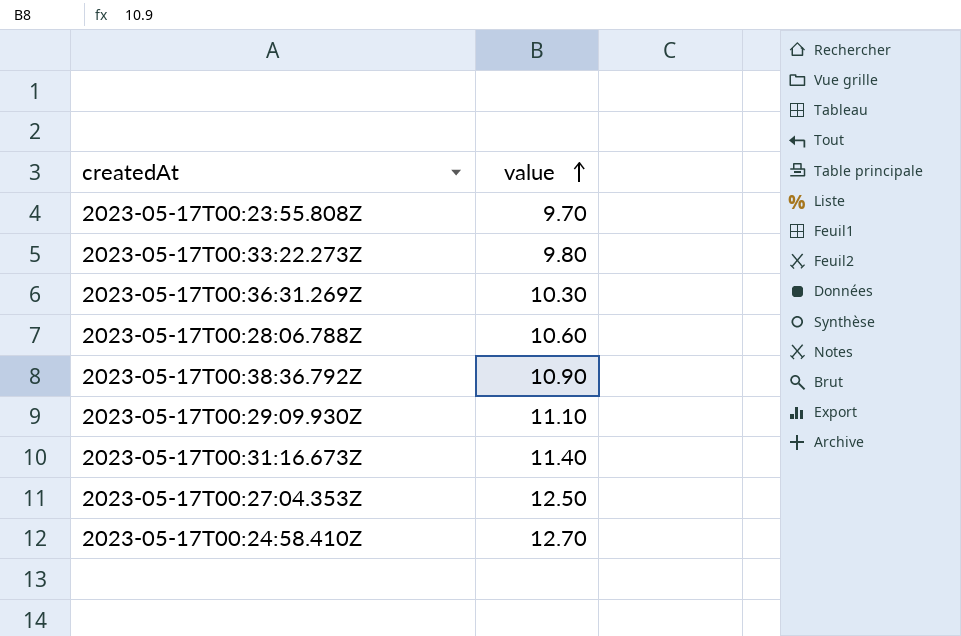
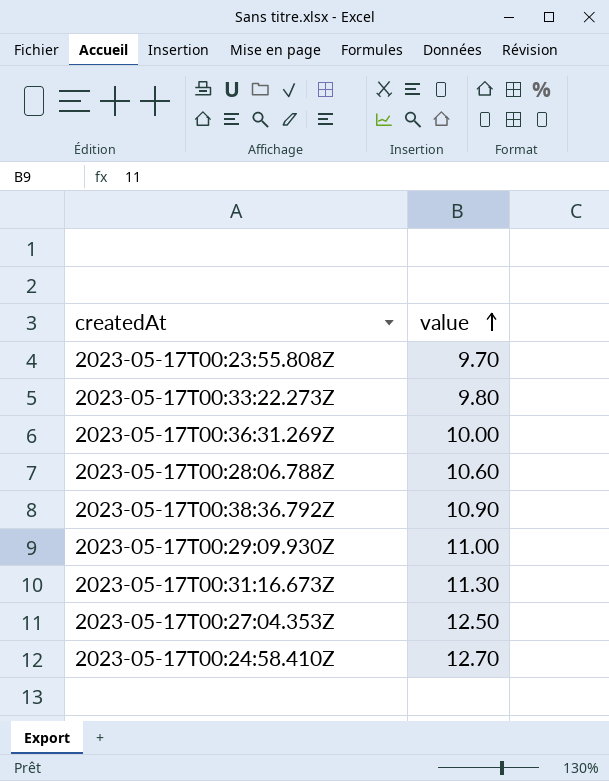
2023-05-17T00:36:31.269Z | value: 10.30 -> 10.00
2023-05-17T00:29:09.930Z | value: 11.10 -> 11.00
2023-05-17T00:31:16.673Z | value: 11.40 -> 11.30

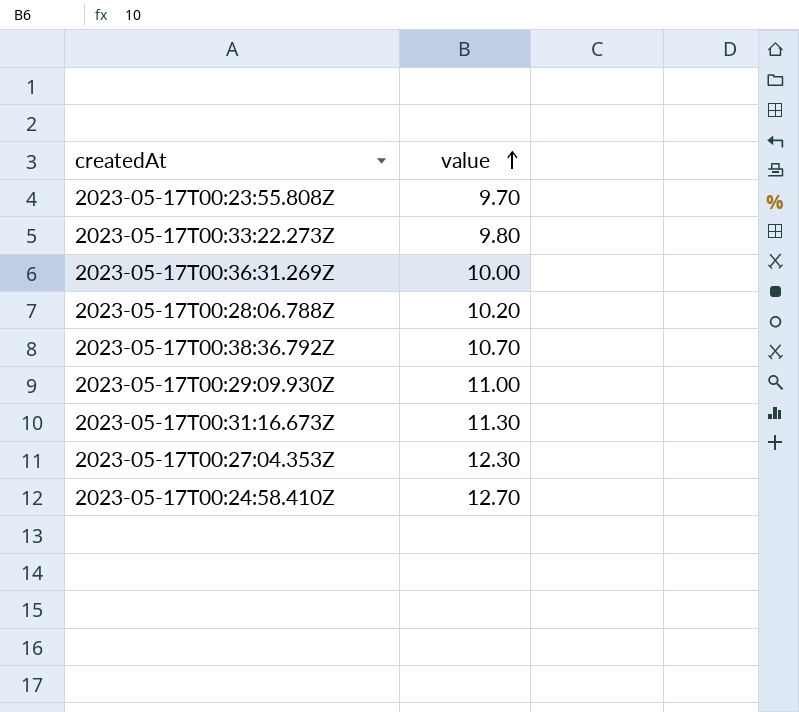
2023-05-17T00:28:06.788Z | value: 10.60 -> 10.20
2023-05-17T00:38:36.792Z | value: 10.90 -> 10.70
2023-05-17T00:27:04.353Z | value: 12.50 -> 12.30

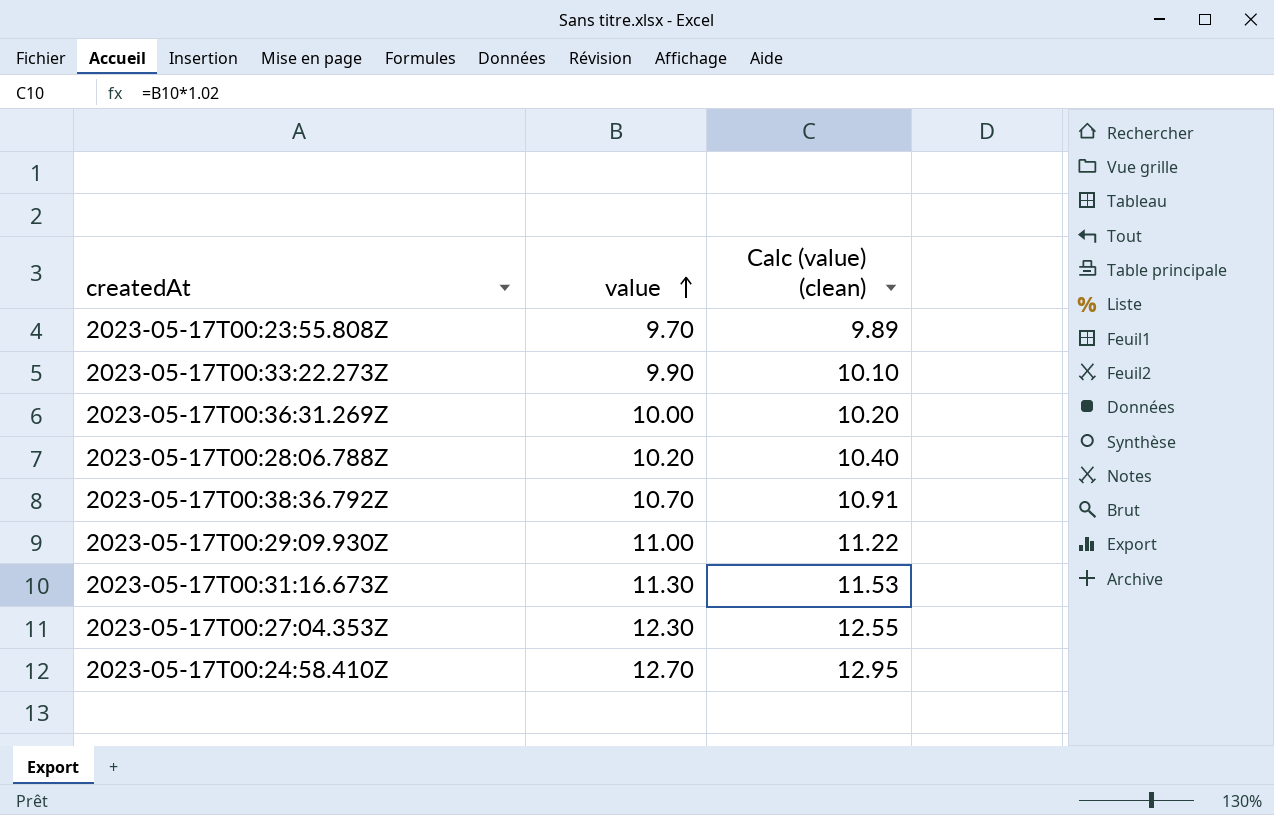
column Calc (value) (clean) | formula: none -> [value] * 1.02
2023-05-17T00:33:22.273Z | value: 9.80 -> 9.90

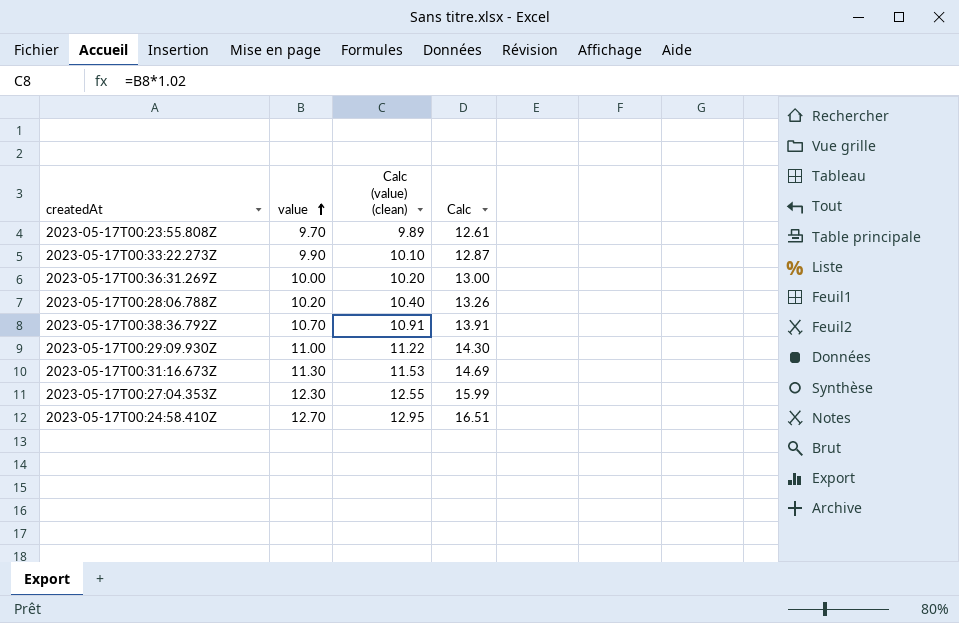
column Calc | formula: none -> [value] * 1.3

